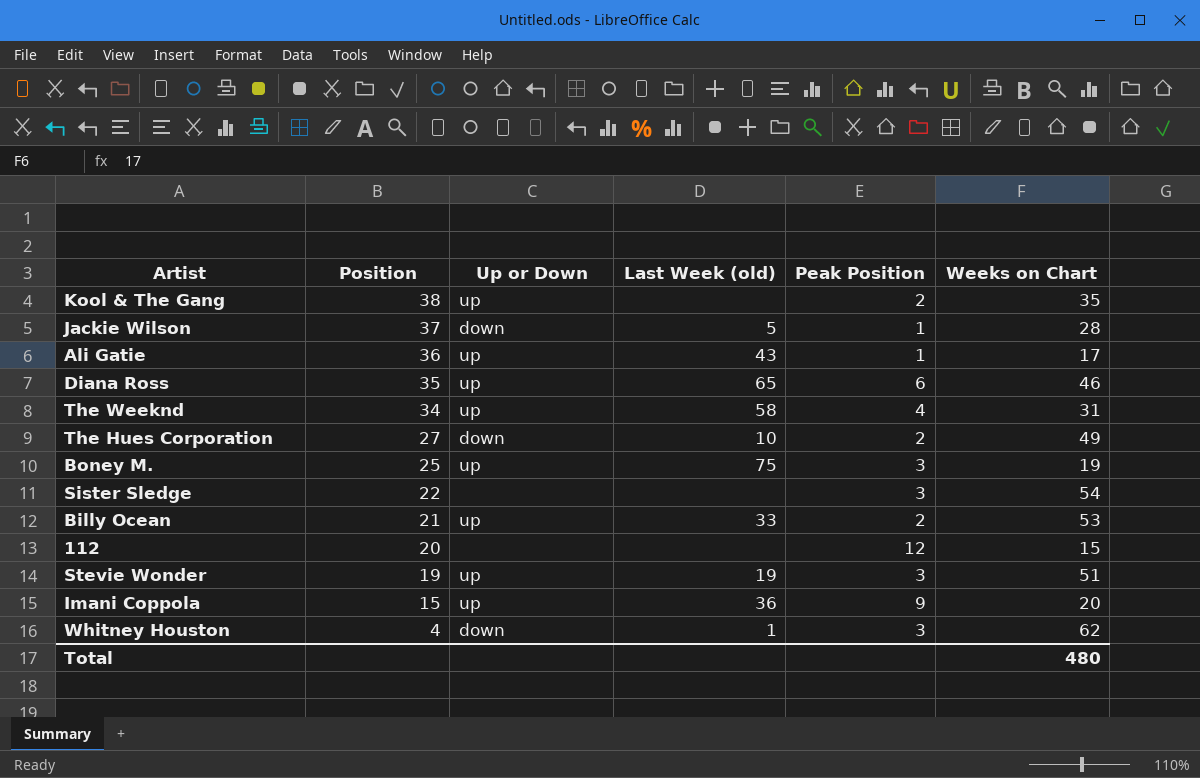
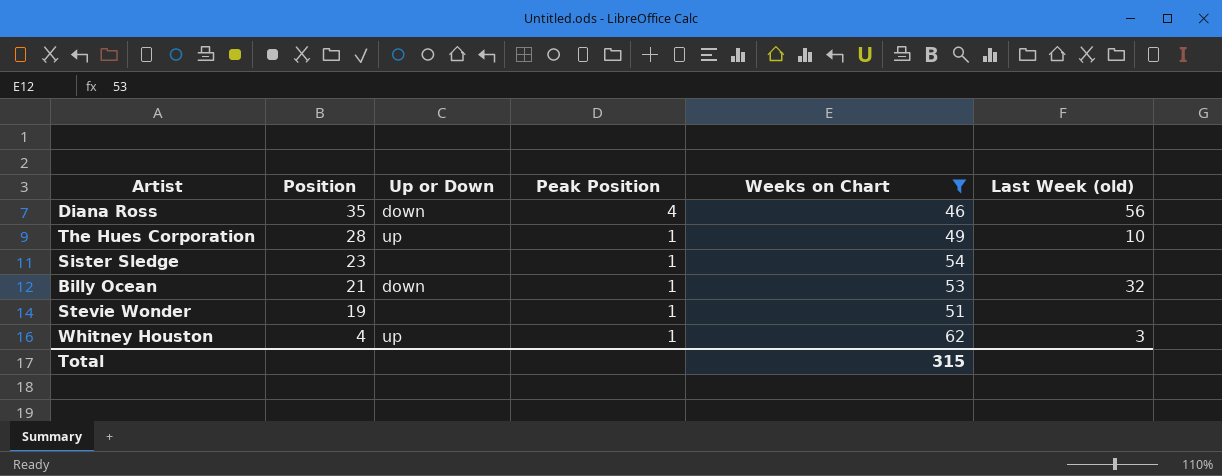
filter: none -> Weeks on Chart >= 46
column Last Week (old) | position: 4 -> 6
Diana Ross | Up or Down: up -> down
Diana Ross | Peak Position: 6 -> 4
Diana Ross | Last Week (old): 65 -> 56
The Hues Corporation | Position: 27 -> 28
The Hues Corporation | Up or Down: down -> up
The Hues Corporation | Peak Position: 2 -> 1
Sister Sledge | Position: 22 -> 23
Sister Sledge | Peak Position: 3 -> 1
Billy Ocean | Up or Down: up -> down
Billy Ocean | Peak Position: 2 -> 1
Billy Ocean | Last Week (old): 33 -> 32
Stevie Wonder | Up or Down: up -> none
Stevie Wonder | Peak Position: 3 -> 1
Stevie Wonder | Last Week (old): 19 -> none
Whitney Houston | Up or Down: down -> up
Whitney Houston | Peak Position: 3 -> 1
Whitney Houston | Last Week (old): 1 -> 3
Total | Weeks on Chart: 480 -> 315

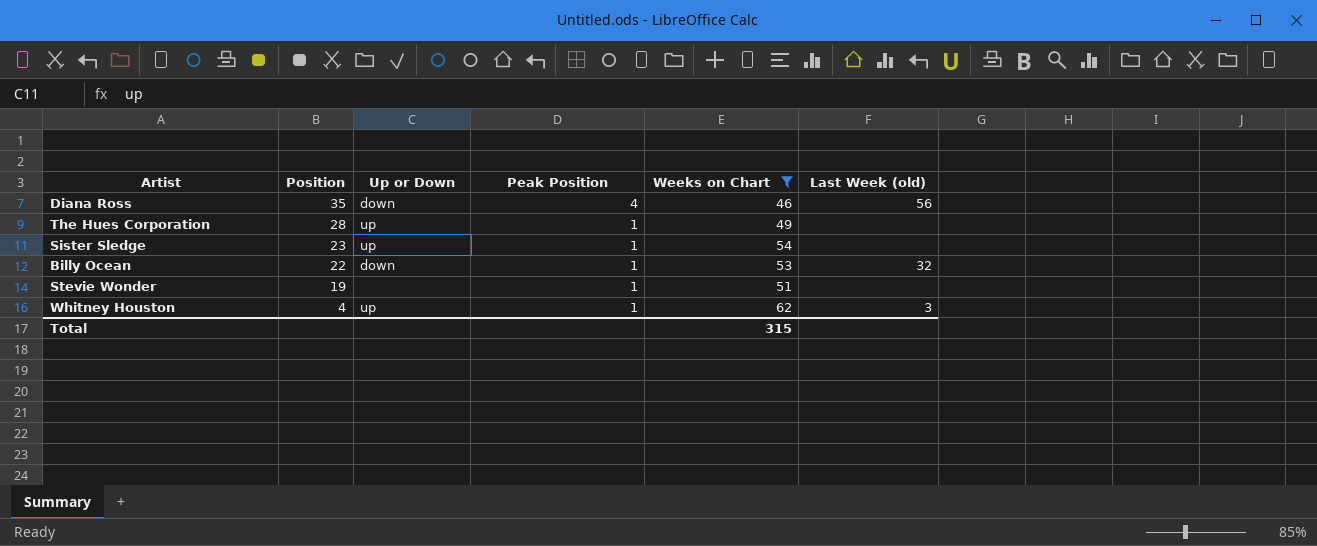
The Hues Corporation | Last Week (old): 10 -> none
Sister Sledge | Up or Down: none -> up
Billy Ocean | Position: 21 -> 22

